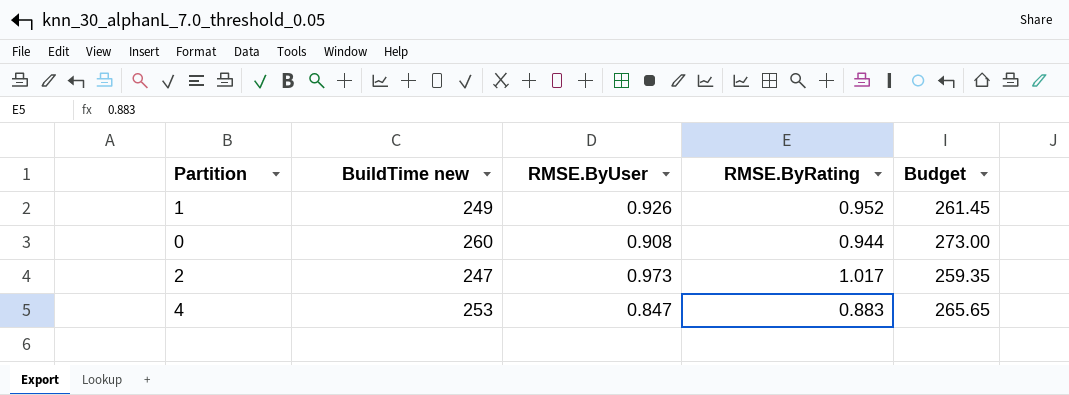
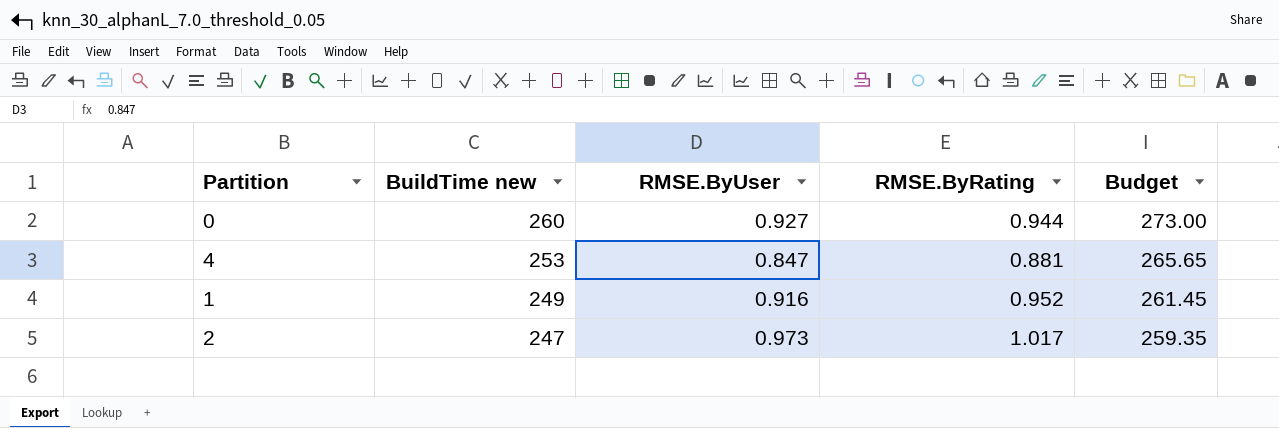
row order: none -> BuildTime new descending
0 | RMSE.ByUser: 0.908 -> 0.927
4 | RMSE.ByRating: 0.883 -> 0.881
1 | RMSE.ByUser: 0.926 -> 0.916

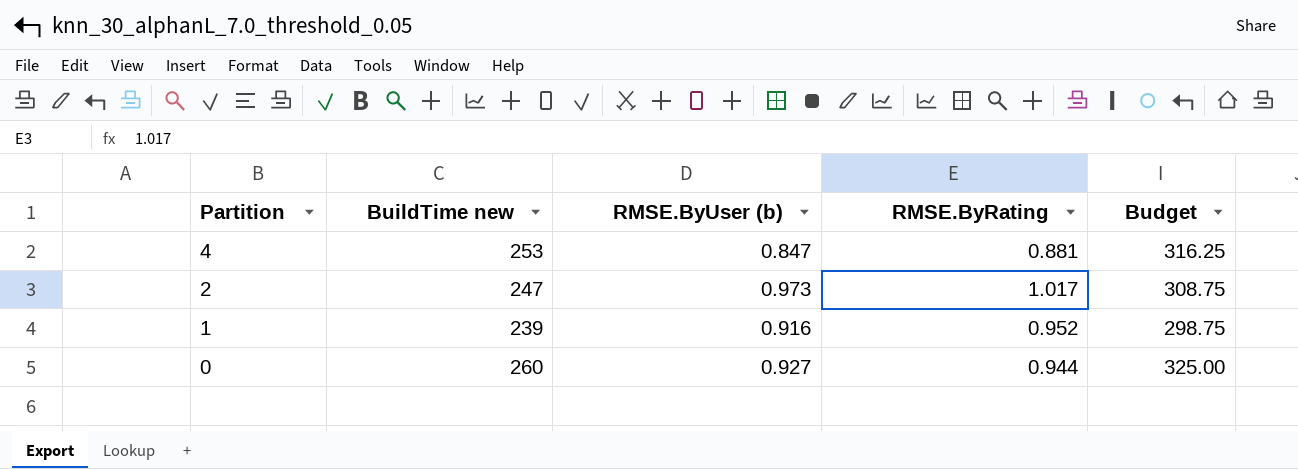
row order: BuildTime new descending -> Partition descending
column name: RMSE.ByUser -> RMSE.ByUser (b)
column Budget | formula: [BuildTime new] * 1.05 -> [BuildTime new] * 1.25
1 | BuildTime new: 249 -> 239

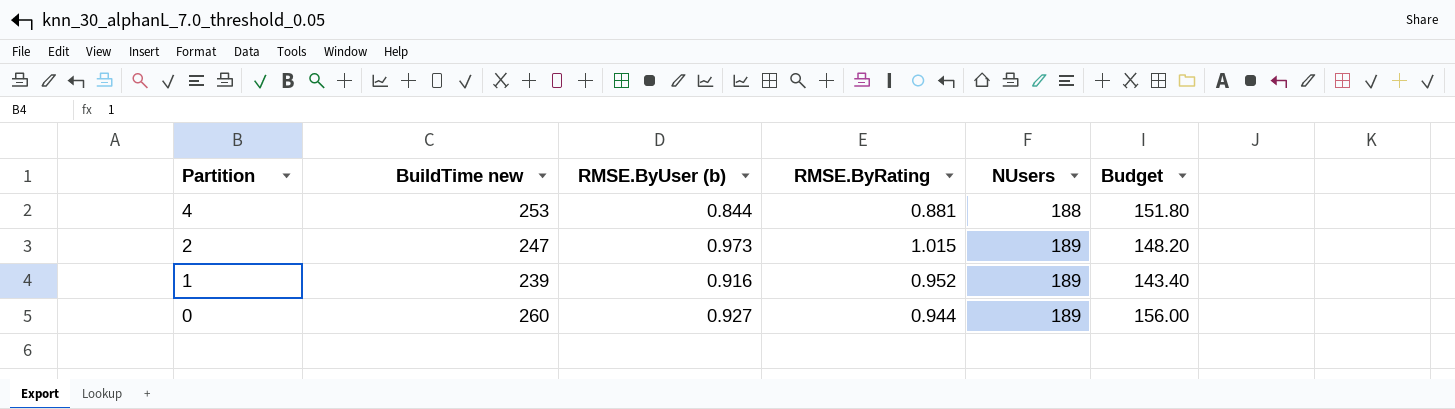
column NUsers | position: none -> 5
column Budget | formula: [BuildTime new] * 1.25 -> [BuildTime new] * 0.6
4 | RMSE.ByUser (b): 0.847 -> 0.844
2 | RMSE.ByRating: 1.017 -> 1.015

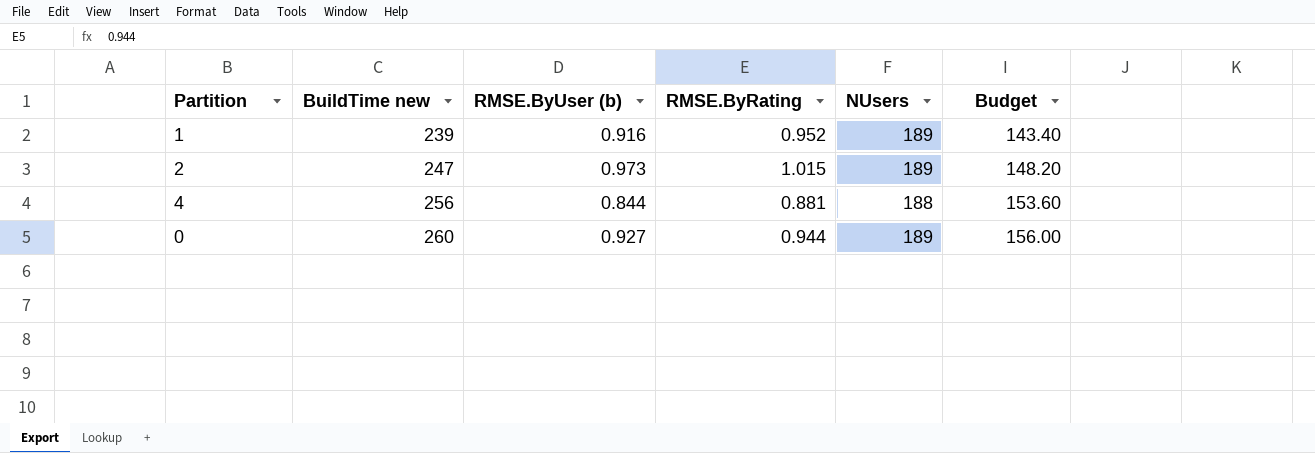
row order: Partition descending -> BuildTime new ascending
4 | BuildTime new: 253 -> 256
4 | Budget: 151.80 -> 153.60

